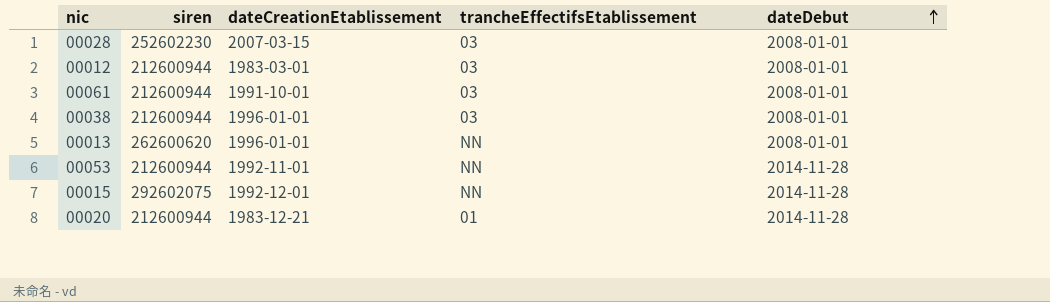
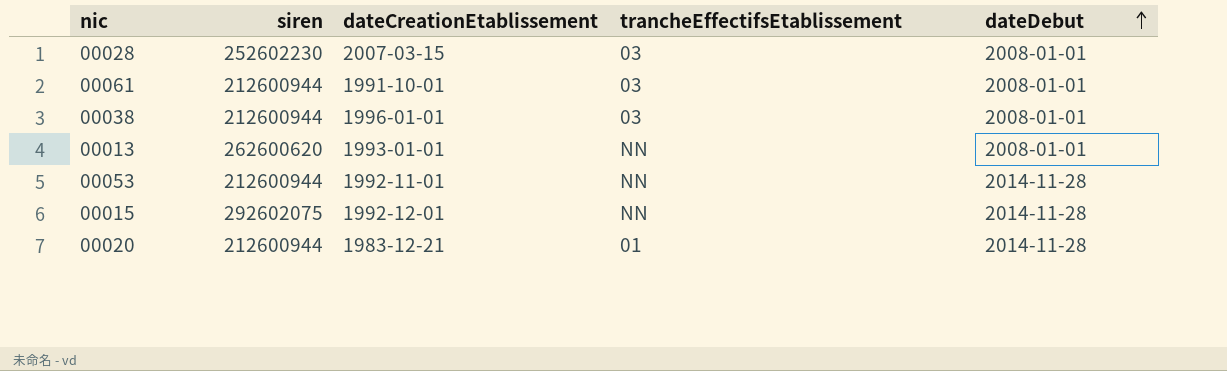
row 00012: 212600944 | 1983-03-01 | 03 | 2008-01-01 -> none
00013 | dateCreationEtablissement: 1996-01-01 -> 1993-01-01

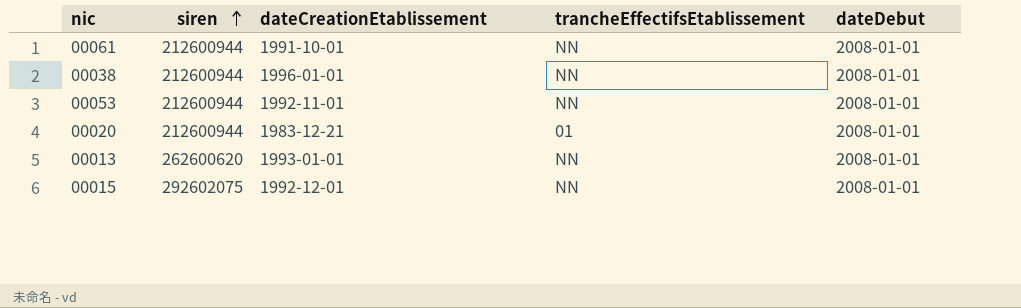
row order: dateDebut ascending -> siren ascending
row 00028: 252602230 | 2007-03-15 | 03 | 2008-01-01 -> none
00061 | trancheEffectifsEtablissement: 03 -> NN
00038 | trancheEffectifsEtablissement: 03 -> NN
00053 | dateDebut: 2014-11-28 -> 2008-01-01
00020 | dateDebut: 2014-11-28 -> 2008-01-01
00015 | dateDebut: 2014-11-28 -> 2008-01-01

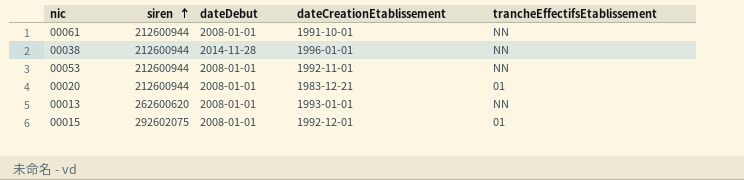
column dateDebut | position: 5 -> 3
00038 | dateDebut: 2008-01-01 -> 2014-11-28
00015 | trancheEffectifsEtablissement: NN -> 01

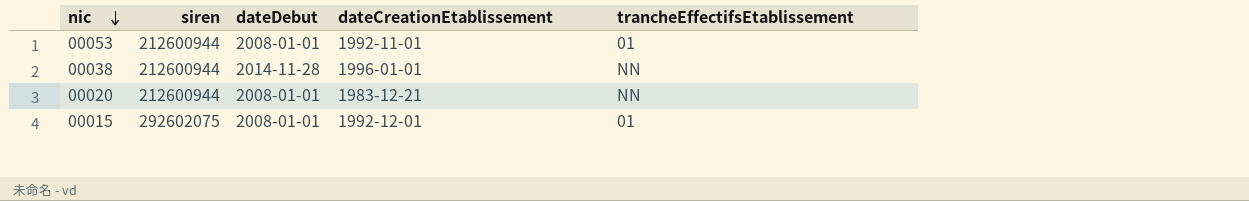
row order: siren ascending -> nic descending
row 00061: 212600944 | 2008-01-01 | 1991-10-01 | NN -> none
row 00013: 262600620 | 2008-01-01 | 1993-01-01 | NN -> none
00053 | trancheEffectifsEtablissement: NN -> 01
00020 | trancheEffectifsEtablissement: 01 -> NN

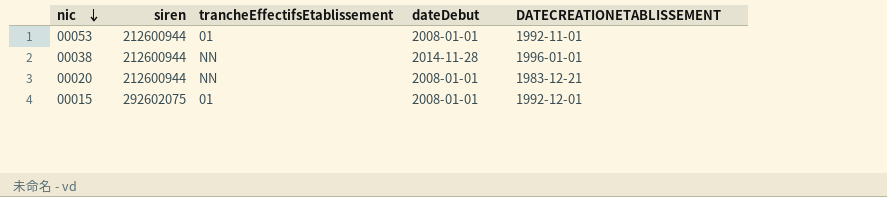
column trancheEffectifsEtablissement | position: 5 -> 3
column name: dateCreationEtablissement -> DATECREATIONETABLISSEMENT

